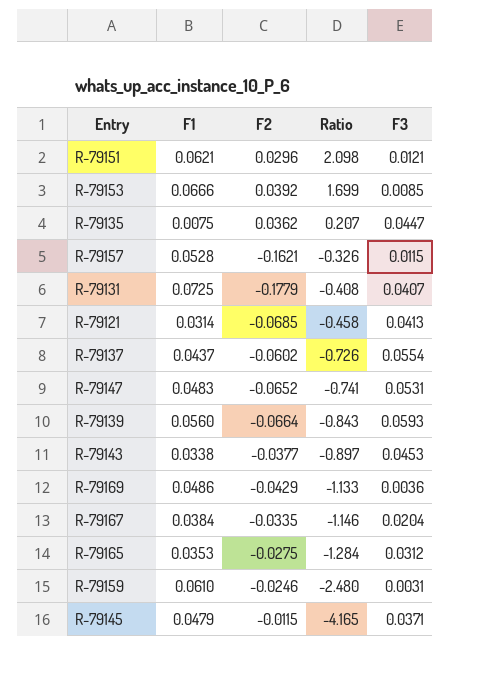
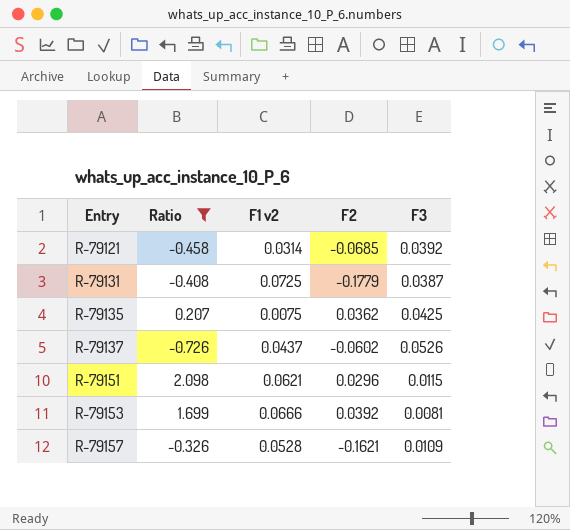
filter: none -> Ratio >= -0.726
row order: Ratio descending -> Entry ascending
column Ratio | position: 4 -> 2
column name: F1 -> F1 v2
R-79121 | F3: 0.0413 -> 0.0392
R-79131 | F3: 0.0407 -> 0.0387
R-79135 | F3: 0.0447 -> 0.0425
R-79137 | F3: 0.0554 -> 0.0526
R-79151 | F3: 0.0121 -> 0.0115
R-79153 | F3: 0.0085 -> 0.0081
R-79157 | F3: 0.0115 -> 0.0109

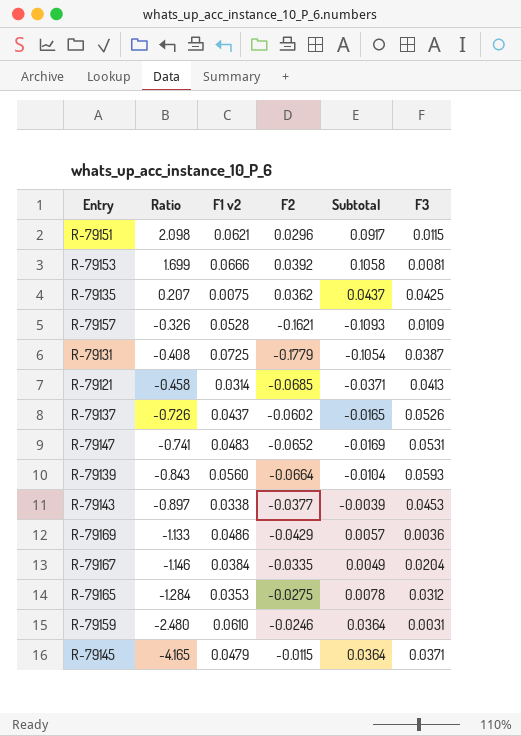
filter: Ratio >= -0.726 -> none
row order: Entry ascending -> Ratio descending
column Subtotal | formula: none -> [F1 v2] + [F2]
R-79121 | F3: 0.0392 -> 0.0413

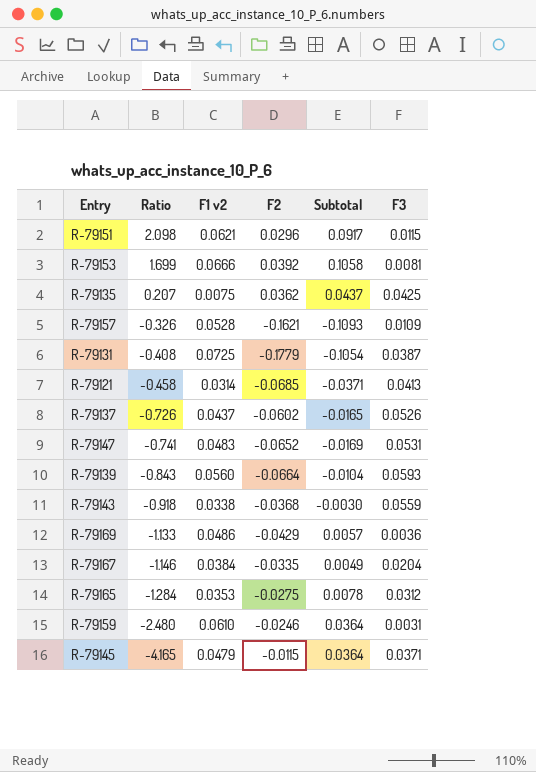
R-79143 | Ratio: -0.897 -> -0.918
R-79143 | F2: -0.0377 -> -0.0368
R-79143 | Subtotal: -0.0039 -> -0.0030
R-79143 | F3: 0.0453 -> 0.0559

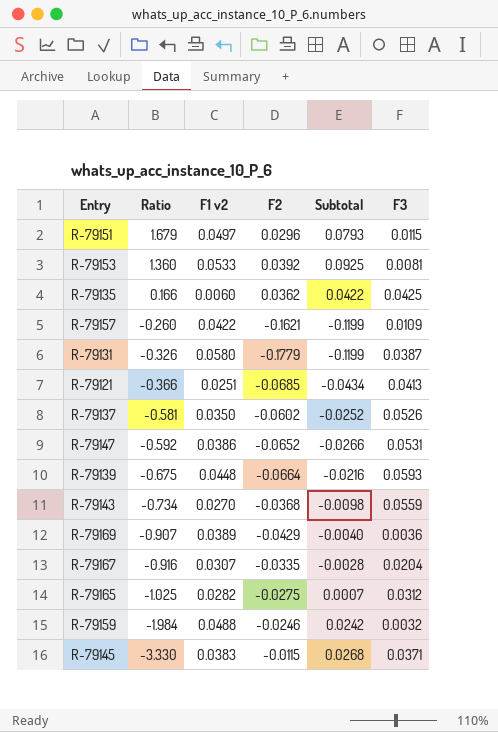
R-79151 | Ratio: 2.098 -> 1.679
R-79151 | F1 v2: 0.0621 -> 0.0497
R-79151 | Subtotal: 0.0917 -> 0.0793
R-79153 | Ratio: 1.699 -> 1.360
R-79153 | F1 v2: 0.0666 -> 0.0533
R-79153 | Subtotal: 0.1058 -> 0.0925
R-79135 | Ratio: 0.207 -> 0.166
R-79135 | F1 v2: 0.0075 -> 0.0060
R-79135 | Subtotal: 0.0437 -> 0.0422
R-79157 | Ratio: -0.326 -> -0.260
R-79157 | F1 v2: 0.0528 -> 0.0422
R-79157 | Subtotal: -0.1093 -> -0.1199
R-79131 | Ratio: -0.408 -> -0.326
R-79131 | F1 v2: 0.0725 -> 0.0580
R-79131 | Subtotal: -0.1054 -> -0.1199
R-79121 | Ratio: -0.458 -> -0.366
R-79121 | F1 v2: 0.0314 -> 0.0251
R-79121 | Subtotal: -0.0371 -> -0.0434
R-79137 | Ratio: -0.726 -> -0.581
R-79137 | F1 v2: 0.0437 -> 0.0350
R-79137 | Subtotal: -0.0165 -> -0.0252
R-79147 | Ratio: -0.741 -> -0.592
R-79147 | F1 v2: 0.0483 -> 0.0386
R-79147 | Subtotal: -0.0169 -> -0.0266
R-79139 | Ratio: -0.843 -> -0.675
R-79139 | F1 v2: 0.0560 -> 0.0448
R-79139 | Subtotal: -0.0104 -> -0.0216
R-79143 | Ratio: -0.918 -> -0.734
R-79143 | F1 v2: 0.0338 -> 0.0270
R-79143 | Subtotal: -0.0030 -> -0.0098
R-79169 | Ratio: -1.133 -> -0.907
R-79169 | F1 v2: 0.0486 -> 0.0389
R-79169 | Subtotal: 0.0057 -> -0.0040
R-79167 | Ratio: -1.146 -> -0.916
R-79167 | F1 v2: 0.0384 -> 0.0307
R-79167 | Subtotal: 0.0049 -> -0.0028
R-79165 | Ratio: -1.284 -> -1.025
R-79165 | F1 v2: 0.0353 -> 0.0282
R-79165 | Subtotal: 0.0078 -> 0.0007
R-79159 | Ratio: -2.480 -> -1.984
R-79159 | F1 v2: 0.0610 -> 0.0488
R-79159 | Subtotal: 0.0364 -> 0.0242
R-79159 | F3: 0.0031 -> 0.0032
R-79145 | Ratio: -4.165 -> -3.330
R-79145 | F1 v2: 0.0479 -> 0.0383
R-79145 | Subtotal: 0.0364 -> 0.0268

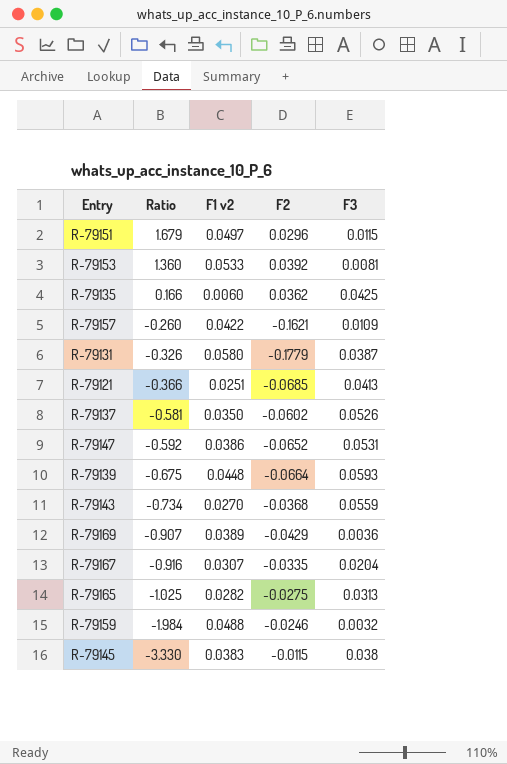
column Subtotal | formula: [F1 v2] + [F2] -> none
R-79165 | F3: 0.0312 -> 0.0313
R-79145 | F3: 0.0371 -> 0.038

